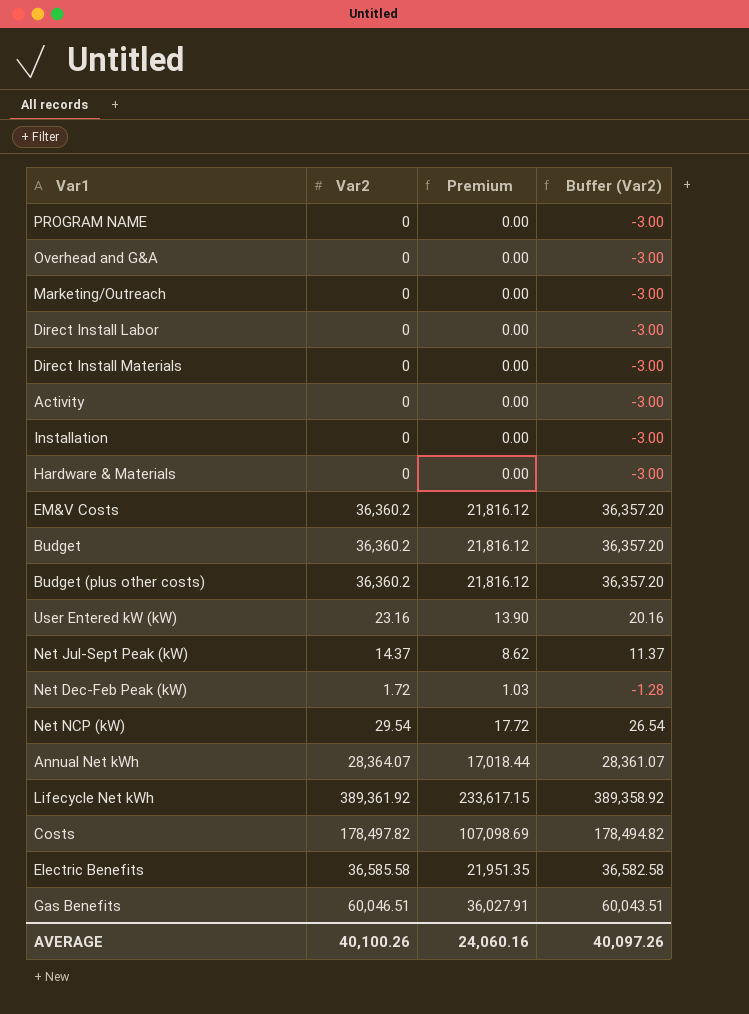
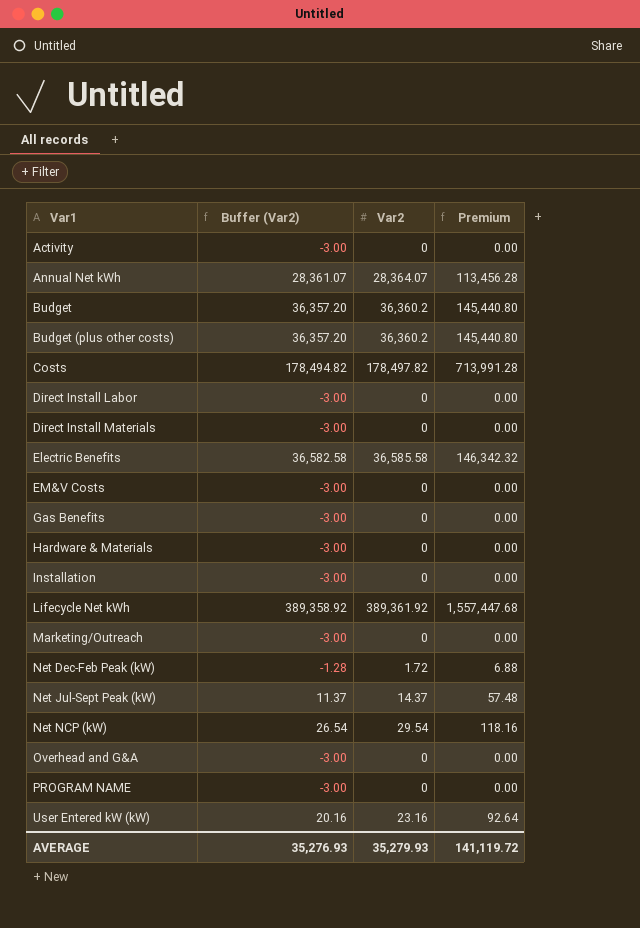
row order: none -> Var1 ascending
column Buffer (Var2) | position: 4 -> 2
column Premium | formula: [Var2] * 0.6 -> [Var2] * 4
EM&V Costs | Buffer (Var2): 36,357.20 -> -3.00
EM&V Costs | Var2: 36,360.2 -> 0
Gas Benefits | Buffer (Var2): 60,043.51 -> -3.00
Gas Benefits | Var2: 60,046.51 -> 0
AVERAGE | Buffer (Var2): 40,097.26 -> 35,276.93
AVERAGE | Var2: 40,100.26 -> 35,279.93
AVERAGE | Premium: 24,060.16 -> 141,119.72

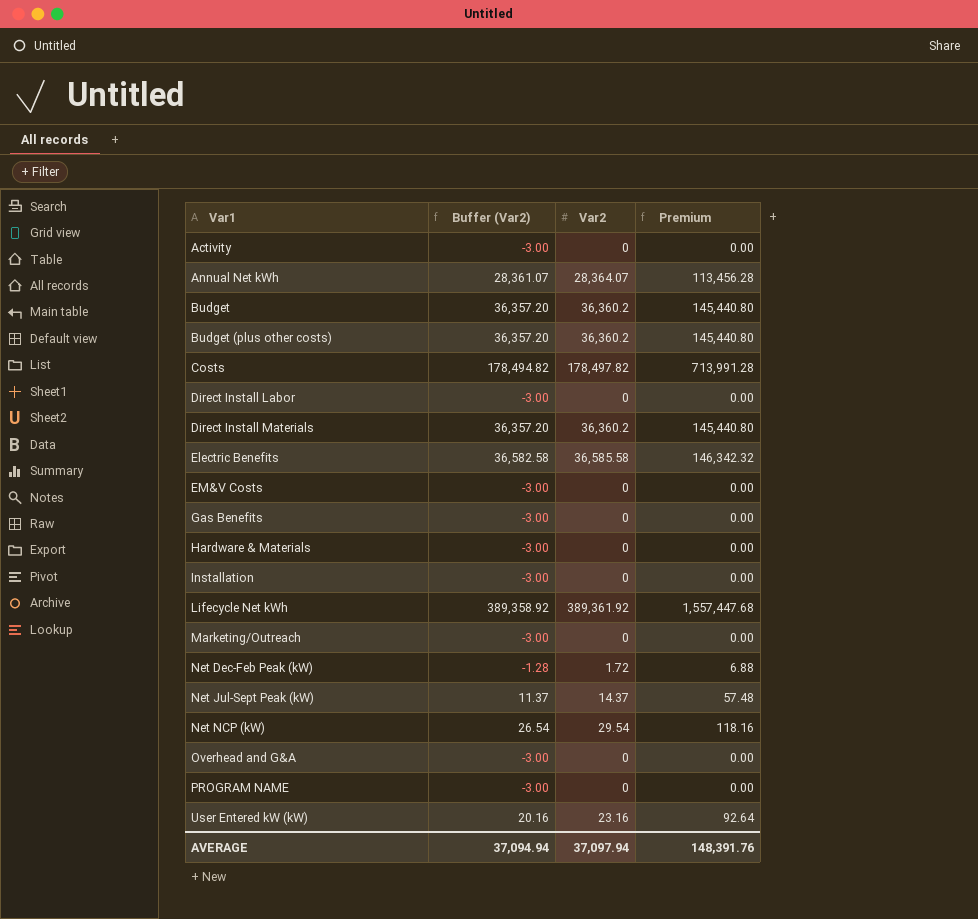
Direct Install Materials | Buffer (Var2): -3.00 -> 36,357.20
Direct Install Materials | Var2: 0 -> 36,360.2
Direct Install Materials | Premium: 0.00 -> 145,440.80
AVERAGE | Buffer (Var2): 35,276.93 -> 37,094.94
AVERAGE | Var2: 35,279.93 -> 37,097.94
AVERAGE | Premium: 141,119.72 -> 148,391.76

